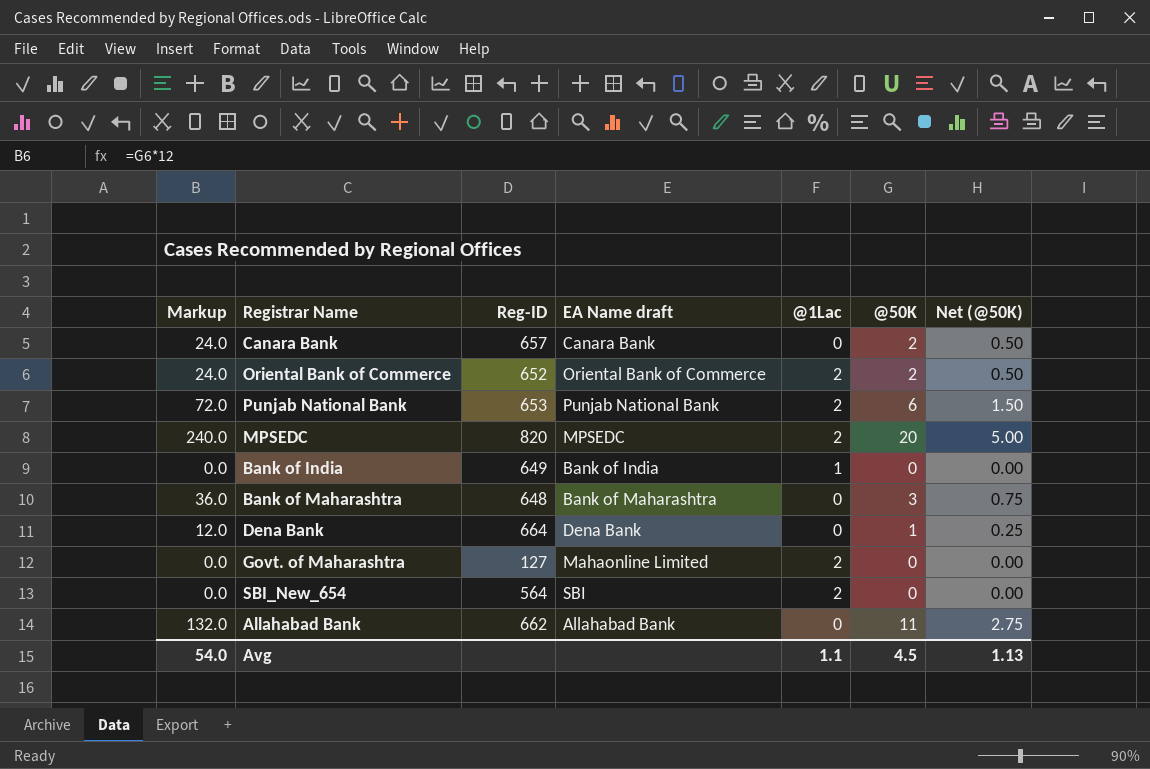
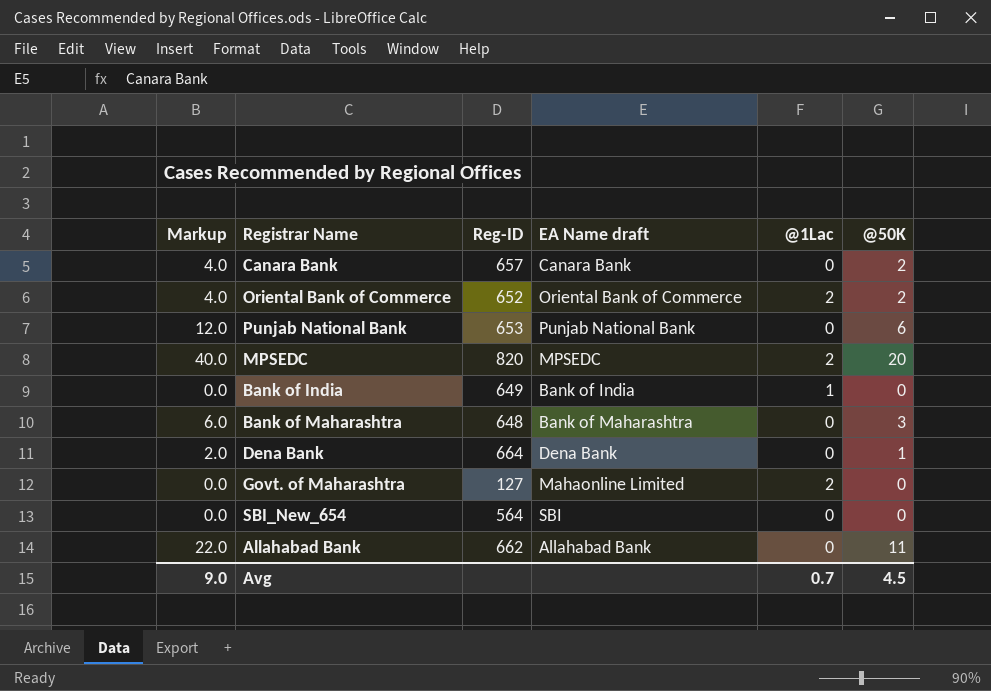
column Net (@50K) | formula: [@50K] * 0.25 -> none
column Markup | formula: [@50K] * 12 -> [@50K] * 2
Punjab National Bank | @1Lac: 2 -> 0
SBI_New_654 | @1Lac: 2 -> 0
Avg | Markup: 54.0 -> 9.0
Avg | @1Lac: 1.1 -> 0.7

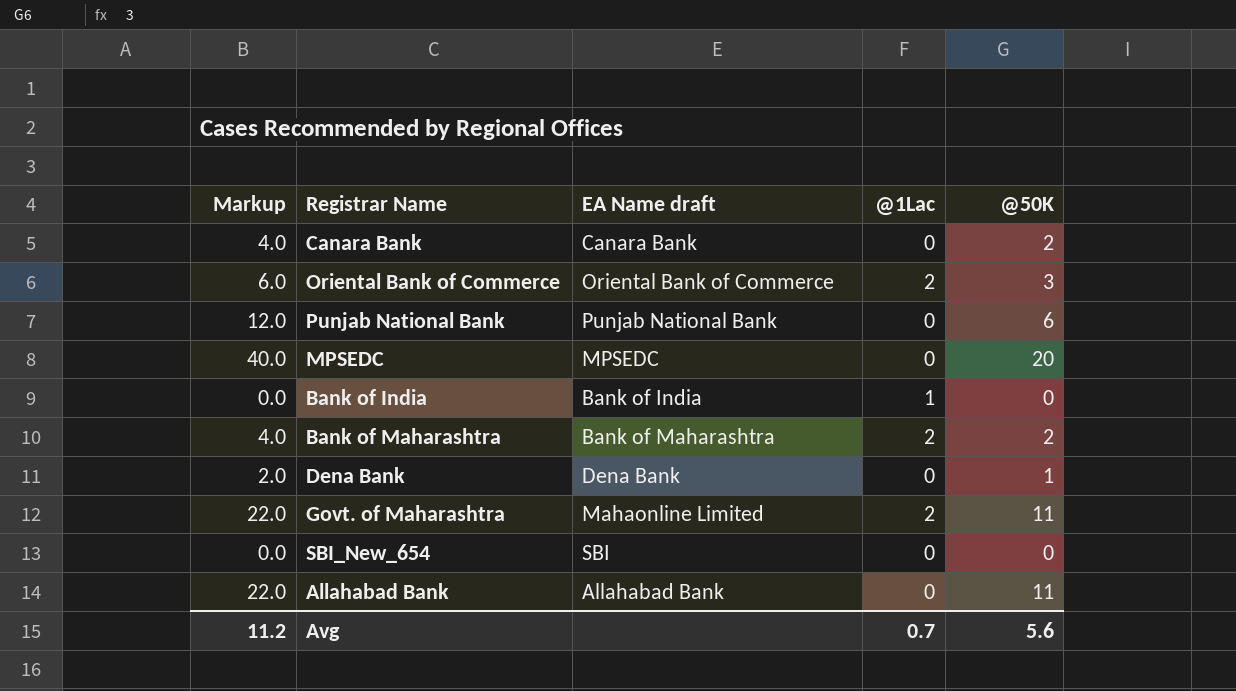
column Reg-ID | position: 3 -> none
Oriental Bank of Commerce | Markup: 4.0 -> 6.0
Oriental Bank of Commerce | @50K: 2 -> 3
MPSEDC | @1Lac: 2 -> 0
Bank of Maharashtra | Markup: 6.0 -> 4.0
Bank of Maharashtra | @1Lac: 0 -> 2
Bank of Maharashtra | @50K: 3 -> 2
Govt. of Maharashtra | Markup: 0.0 -> 22.0
Govt. of Maharashtra | @50K: 0 -> 11
Avg | Markup: 9.0 -> 11.2
Avg | @50K: 4.5 -> 5.6

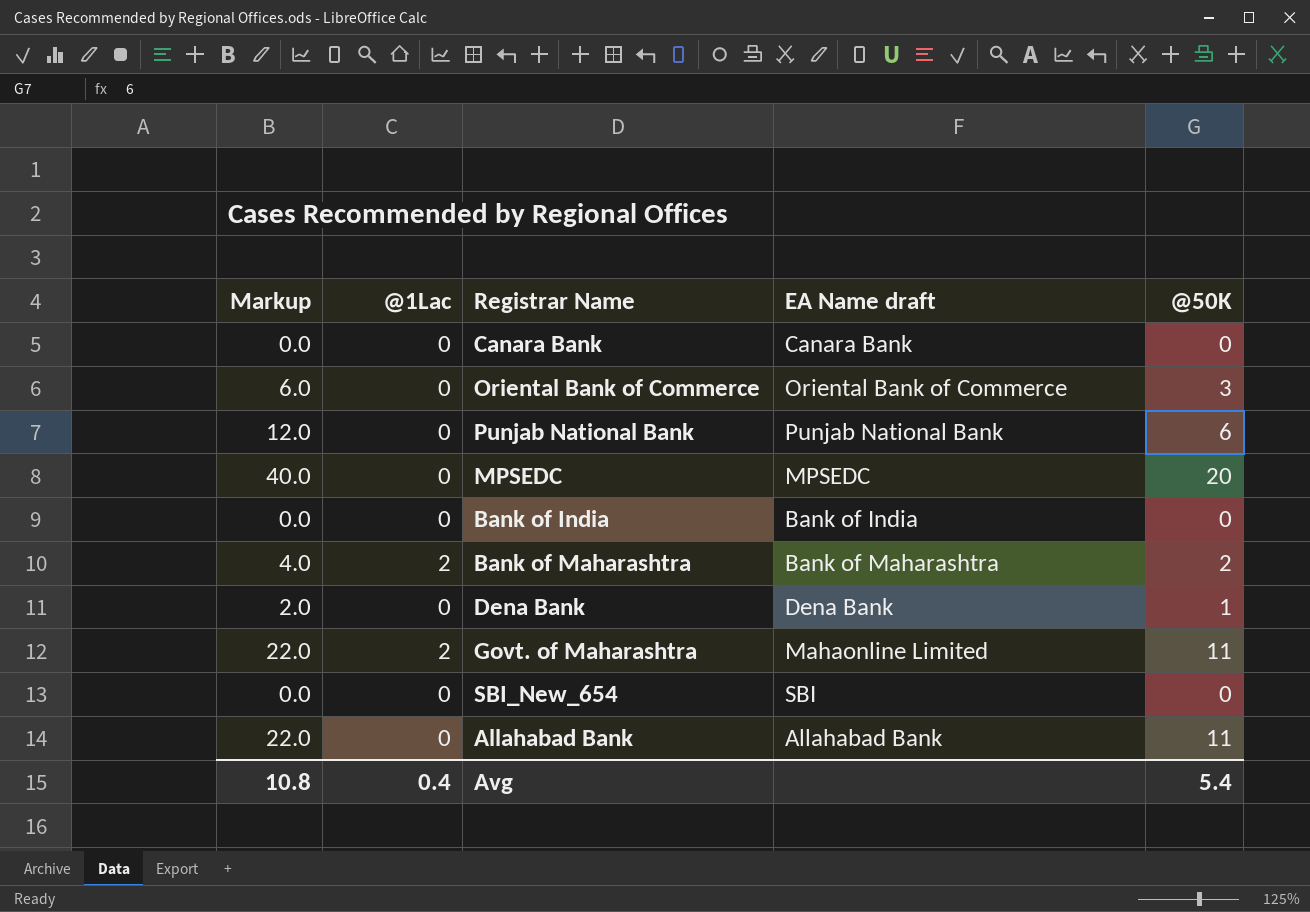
column @1Lac | position: 4 -> 2
Canara Bank | Markup: 4.0 -> 0.0
Canara Bank | @50K: 2 -> 0
Oriental Bank of Commerce | @1Lac: 2 -> 0
Bank of India | @1Lac: 1 -> 0
Avg | Markup: 11.2 -> 10.8
Avg | @1Lac: 0.7 -> 0.4
Avg | @50K: 5.6 -> 5.4

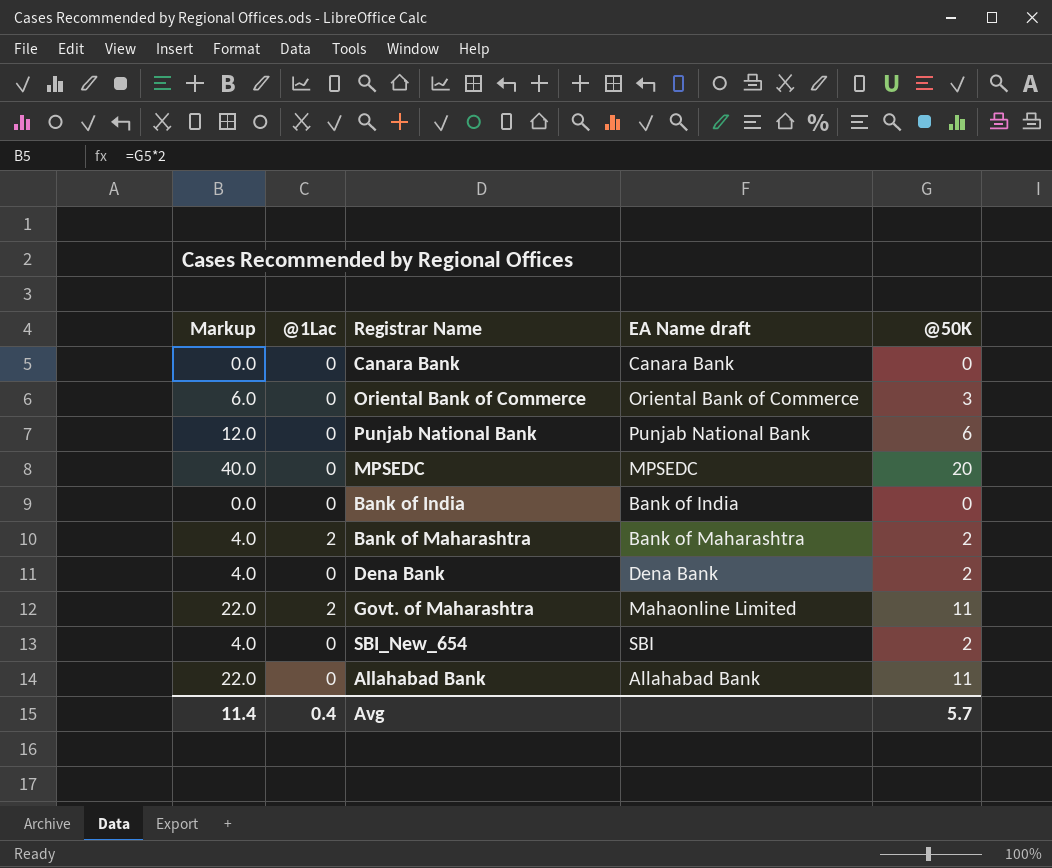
Dena Bank | Markup: 2.0 -> 4.0
Dena Bank | @50K: 1 -> 2
SBI_New_654 | Markup: 0.0 -> 4.0
SBI_New_654 | @50K: 0 -> 2
Avg | Markup: 10.8 -> 11.4
Avg | @50K: 5.4 -> 5.7

